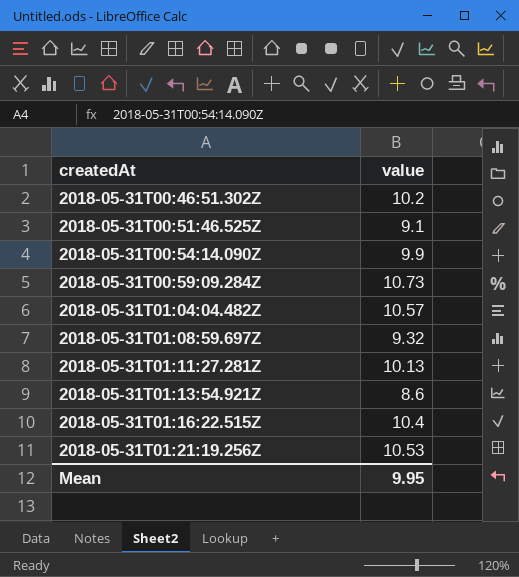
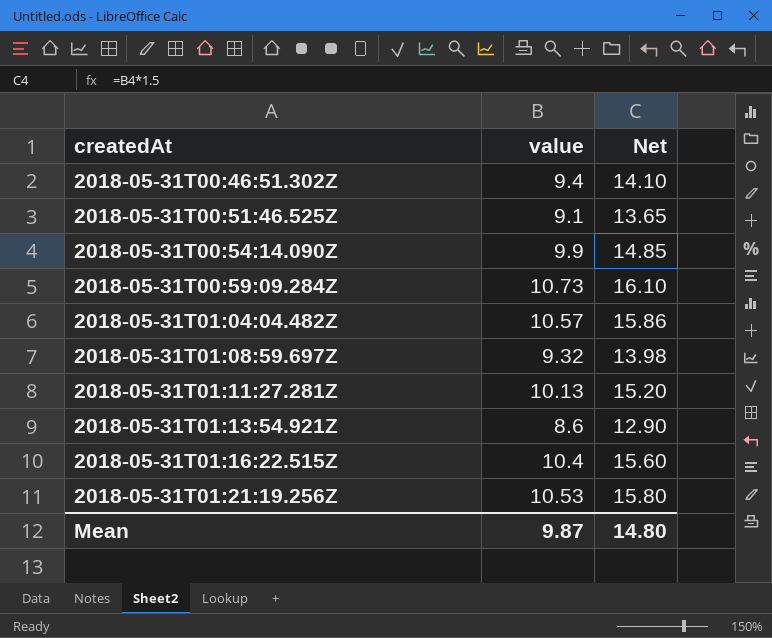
column Net | formula: none -> [value] * 1.5
2018-05-31T00:46:51.302Z | value: 10.2 -> 9.4
Mean | value: 9.95 -> 9.87

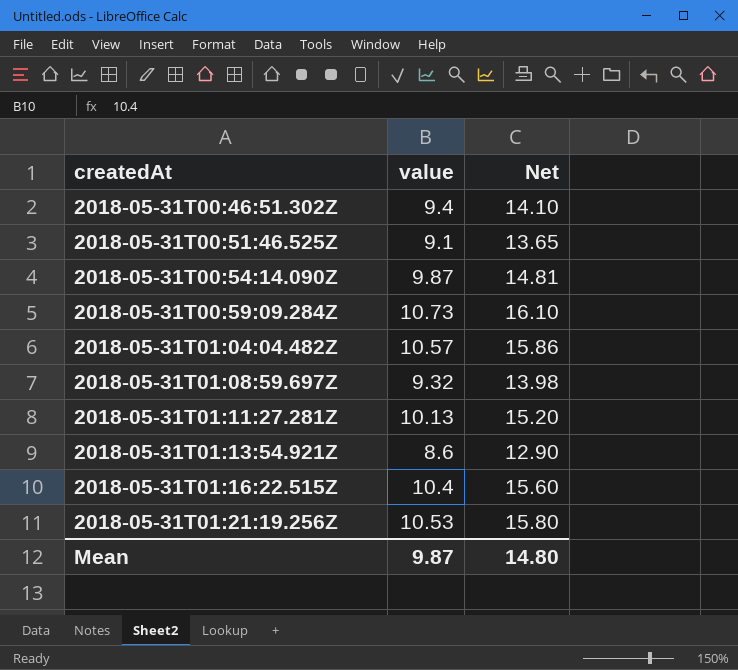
2018-05-31T00:54:14.090Z | value: 9.9 -> 9.87
2018-05-31T00:54:14.090Z | Net: 14.85 -> 14.81

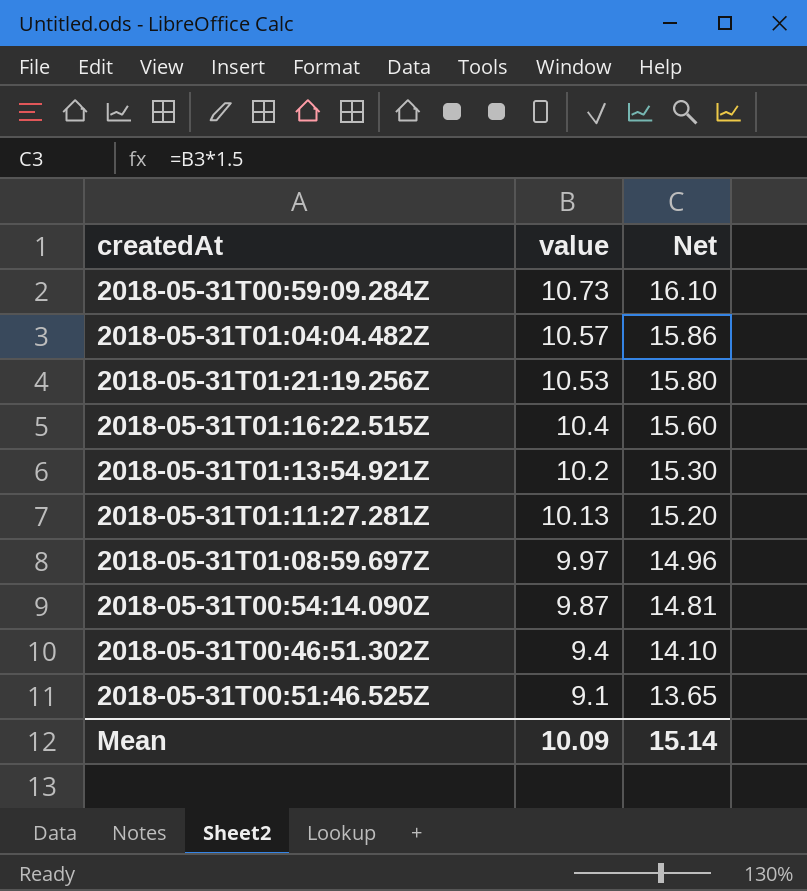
row order: createdAt ascending -> value descending
2018-05-31T01:13:54.921Z | value: 8.6 -> 10.2
2018-05-31T01:13:54.921Z | Net: 12.90 -> 15.30
2018-05-31T01:08:59.697Z | value: 9.32 -> 9.97
2018-05-31T01:08:59.697Z | Net: 13.98 -> 14.96
Mean | value: 9.87 -> 10.09
Mean | Net: 14.80 -> 15.14

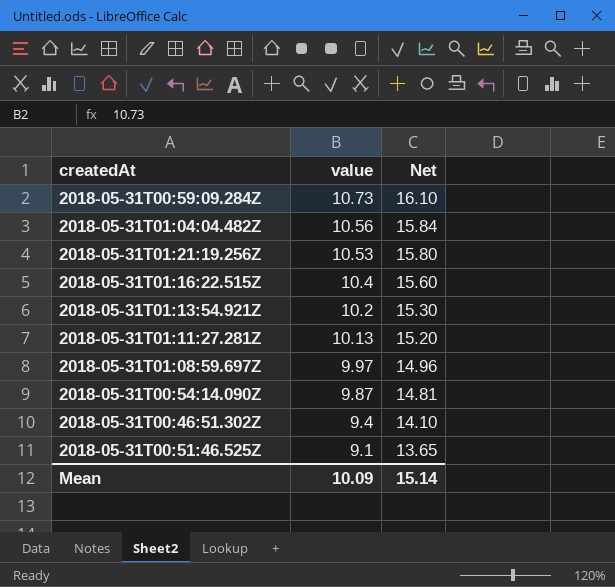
2018-05-31T01:04:04.482Z | value: 10.57 -> 10.56
2018-05-31T01:04:04.482Z | Net: 15.86 -> 15.84

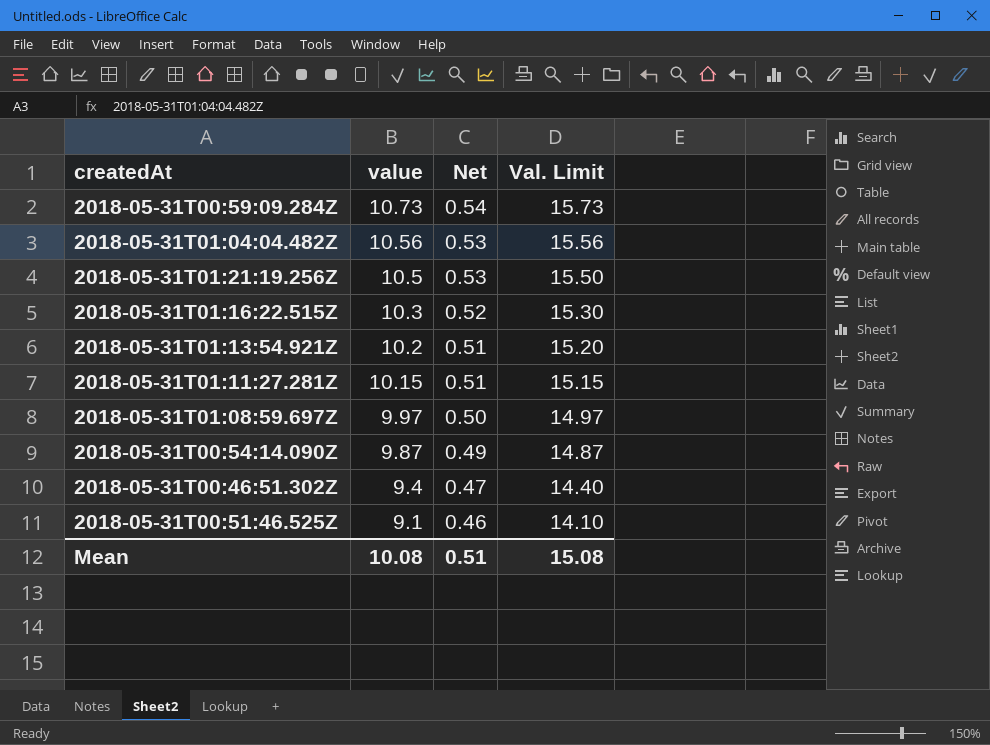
column Net | formula: [value] * 1.5 -> [value] * 0.05
column Val. Limit | formula: none -> [value] + 5
2018-05-31T01:21:19.256Z | value: 10.53 -> 10.5
2018-05-31T01:16:22.515Z | value: 10.4 -> 10.3
2018-05-31T01:11:27.281Z | value: 10.13 -> 10.15
Mean | value: 10.09 -> 10.08
Mean | Net: 15.14 -> 0.51

